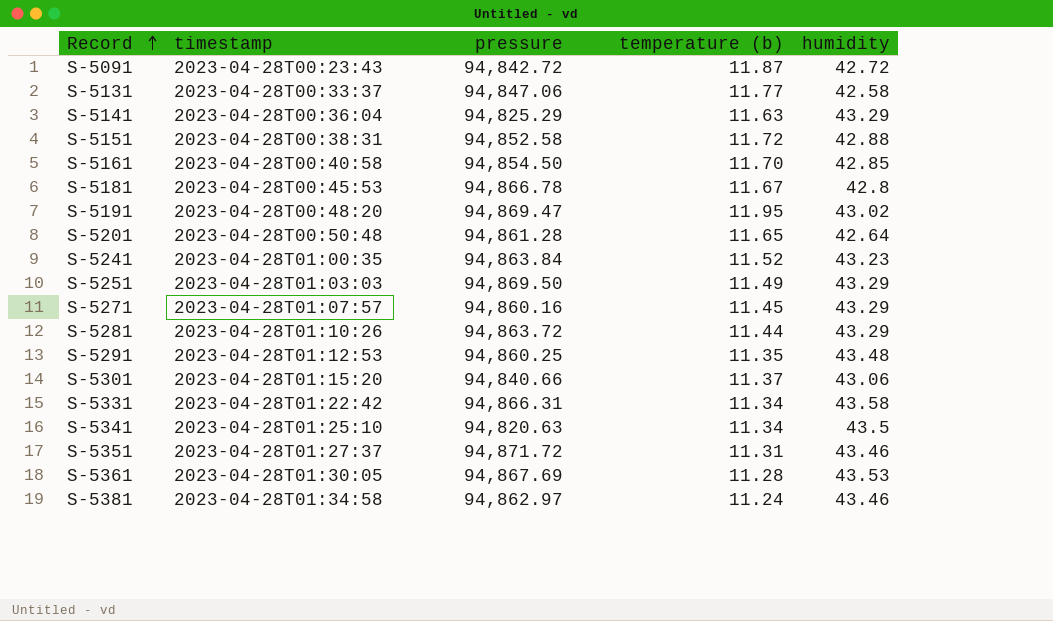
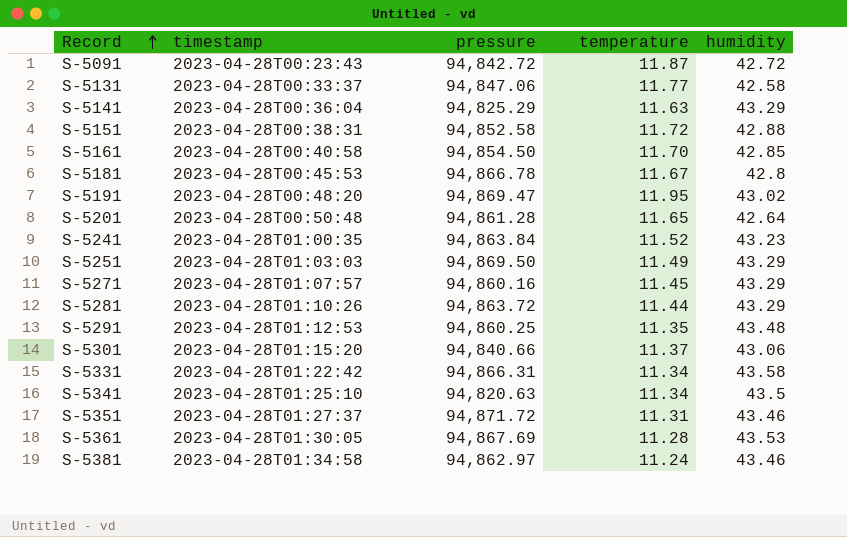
column name: temperature (b) -> temperature

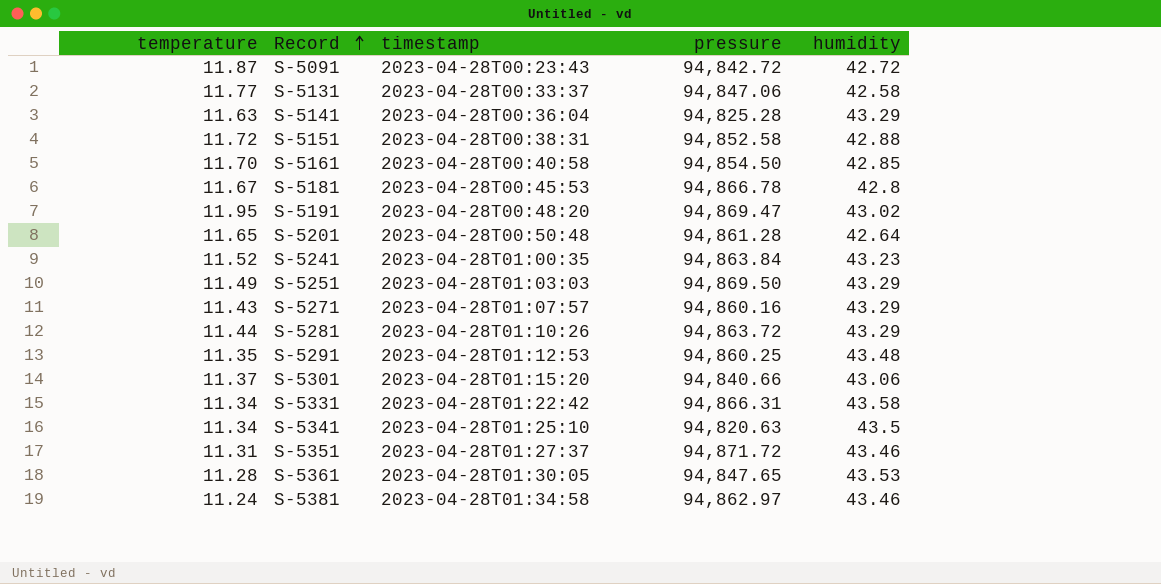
column temperature | position: 4 -> 1
S-5141 | pressure: 94,825.29 -> 94,825.28
S-5271 | temperature: 11.45 -> 11.43
S-5361 | pressure: 94,867.69 -> 94,847.65

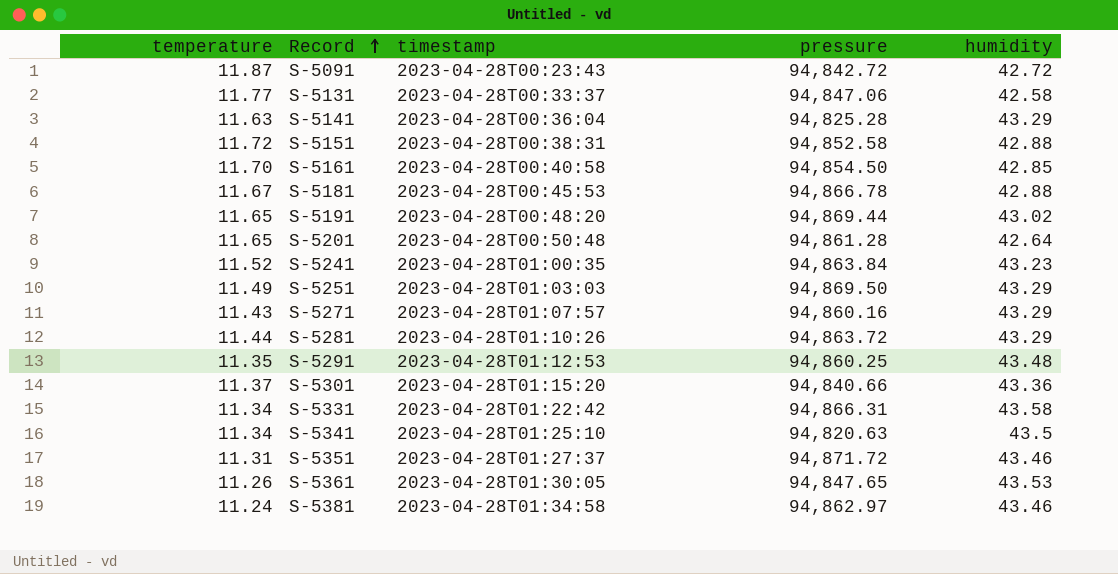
S-5181 | humidity: 42.8 -> 42.88
S-5191 | temperature: 11.95 -> 11.65
S-5191 | pressure: 94,869.47 -> 94,869.44
S-5301 | humidity: 43.06 -> 43.36
S-5361 | temperature: 11.28 -> 11.26

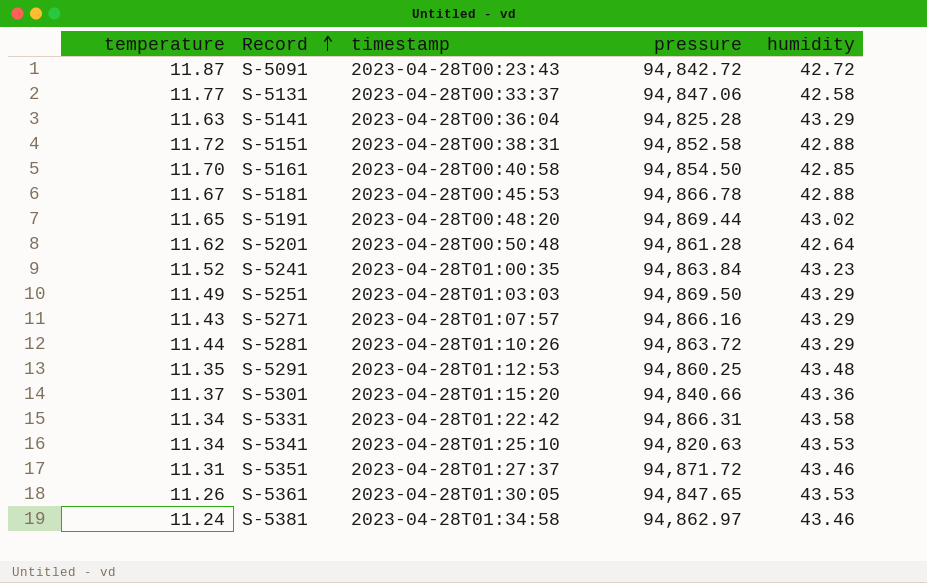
S-5201 | temperature: 11.65 -> 11.62
S-5271 | pressure: 94,860.16 -> 94,866.16
S-5341 | humidity: 43.5 -> 43.53

